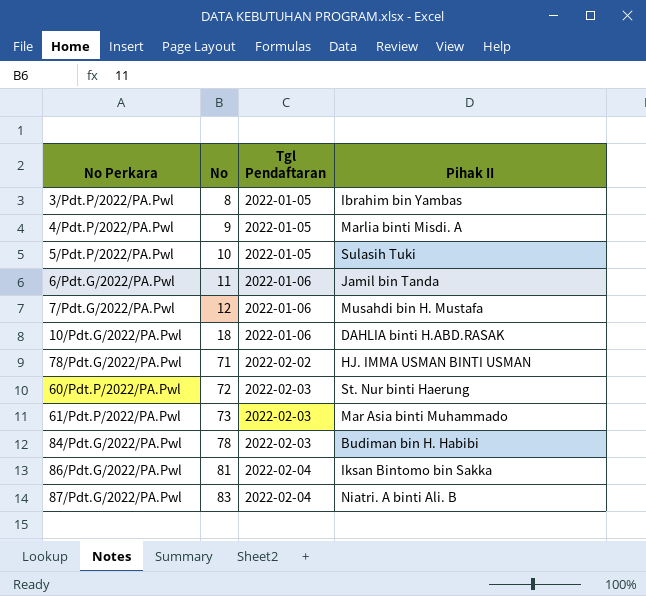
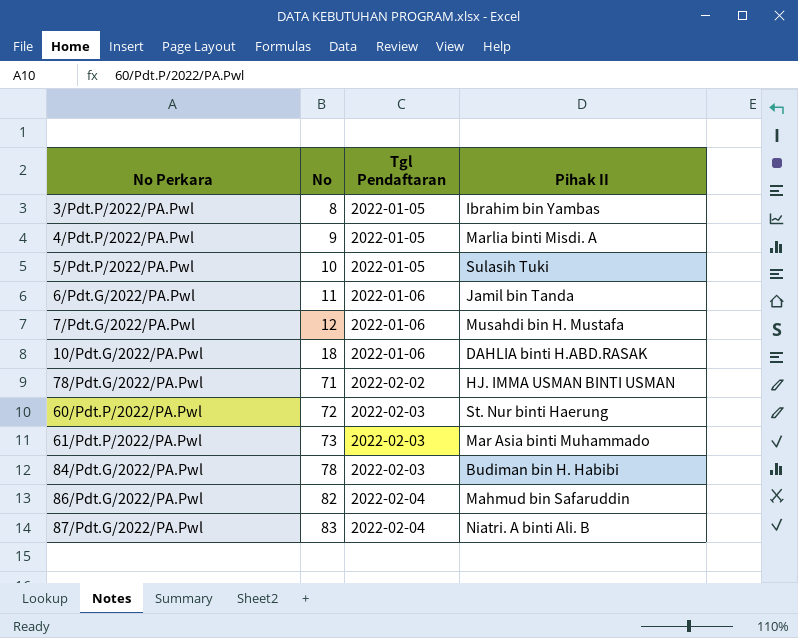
86/Pdt.G/2022/PA.Pwl | No: 81 -> 82
86/Pdt.G/2022/PA.Pwl | Pihak II: Iksan Bintomo bin Sakka -> Mahmud bin Safaruddin

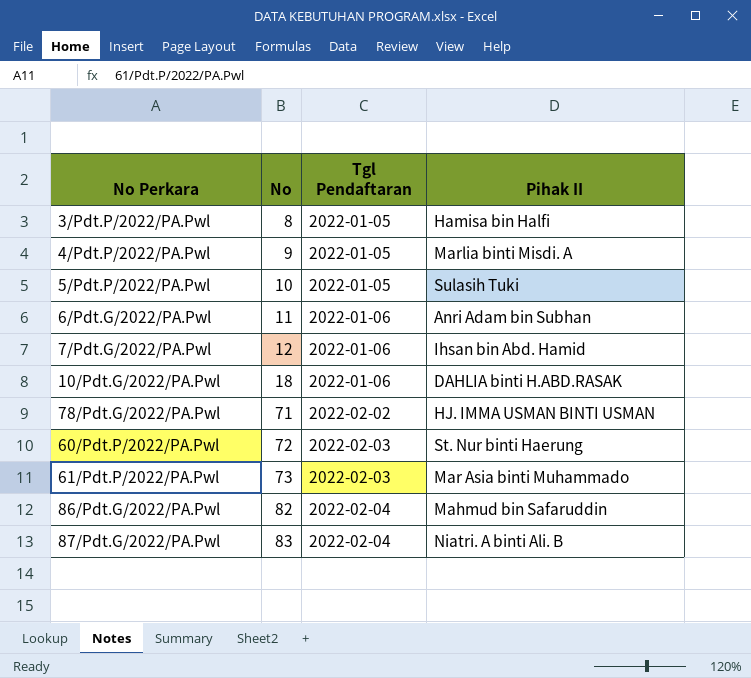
row 84/Pdt.G/2022/PA.Pwl: 78 | 2022-02-03 | Budiman bin H. Habibi -> none
3/Pdt.P/2022/PA.Pwl | Pihak II: Ibrahim bin Yambas -> Hamisa bin Halfi
6/Pdt.G/2022/PA.Pwl | Pihak II: Jamil bin Tanda -> Anri Adam bin Subhan
7/Pdt.G/2022/PA.Pwl | Pihak II: Musahdi bin H. Mustafa -> Ihsan bin Abd. Hamid

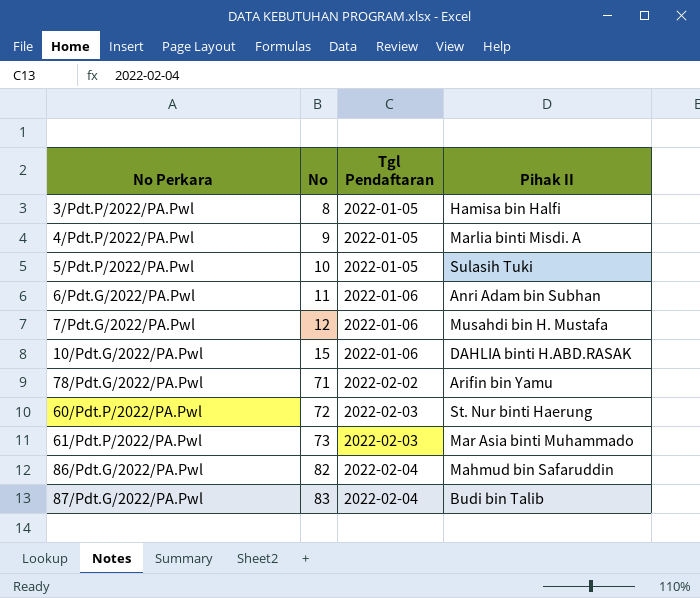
7/Pdt.G/2022/PA.Pwl | Pihak II: Ihsan bin Abd. Hamid -> Musahdi bin H. Mustafa
10/Pdt.G/2022/PA.Pwl | No: 18 -> 15
78/Pdt.G/2022/PA.Pwl | Pihak II: HJ. IMMA USMAN BINTI USMAN -> Arifin bin Yamu
87/Pdt.G/2022/PA.Pwl | Pihak II: Niatri. A binti Ali. B -> Budi bin Talib

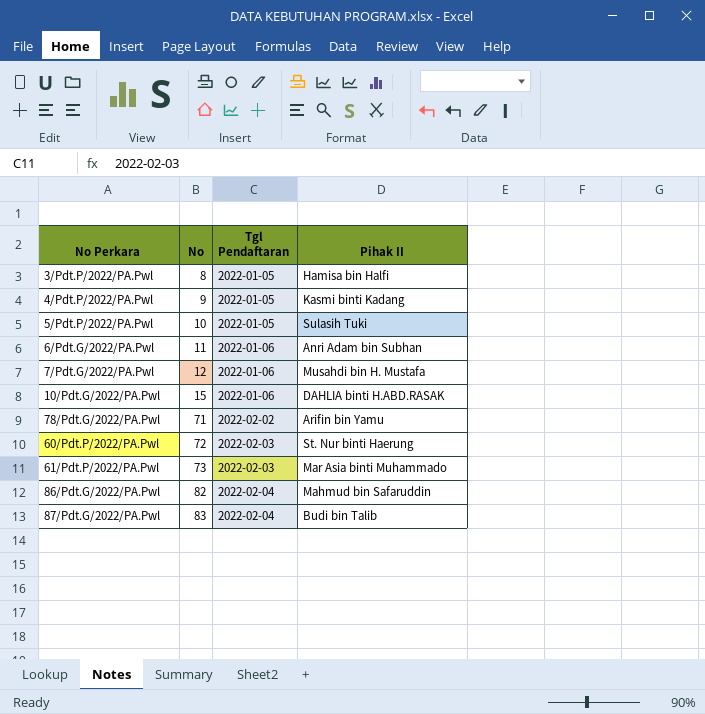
4/Pdt.P/2022/PA.Pwl | Pihak II: Marlia binti Misdi. A -> Kasmi binti Kadang

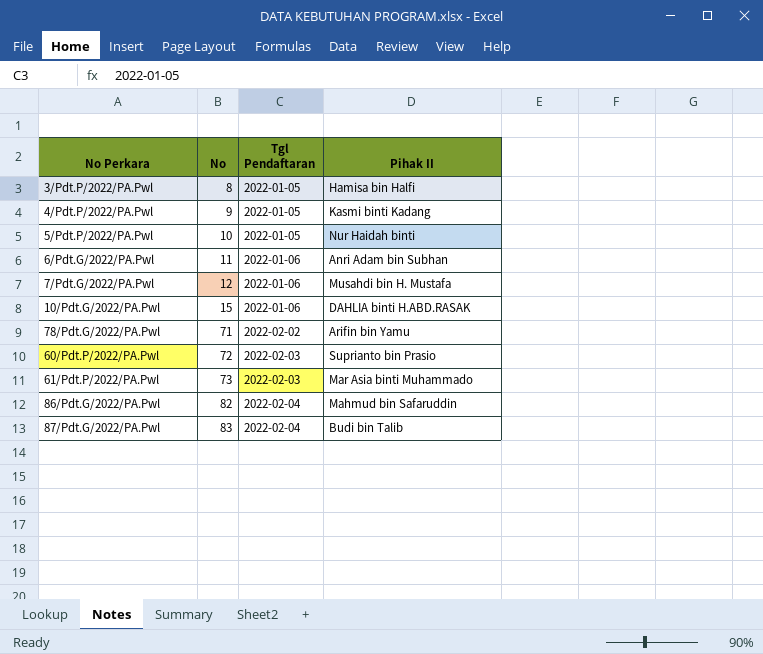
5/Pdt.P/2022/PA.Pwl | Pihak II: Sulasih Tuki -> Nur Haidah binti
60/Pdt.P/2022/PA.Pwl | Pihak II: St. Nur binti Haerung -> Suprianto bin Prasio

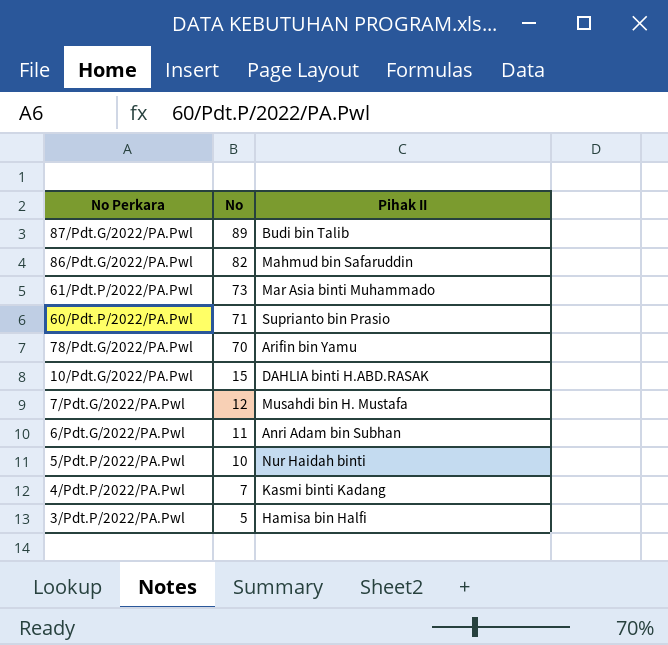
row order: No ascending -> No descending
column Tgl Pendaftaran | position: 3 -> none
87/Pdt.G/2022/PA.Pwl | No: 83 -> 89
60/Pdt.P/2022/PA.Pwl | No: 72 -> 71
78/Pdt.G/2022/PA.Pwl | No: 71 -> 70
4/Pdt.P/2022/PA.Pwl | No: 9 -> 7
3/Pdt.P/2022/PA.Pwl | No: 8 -> 5

